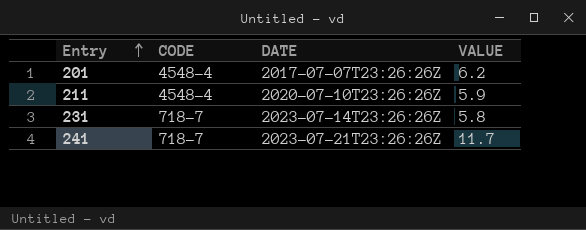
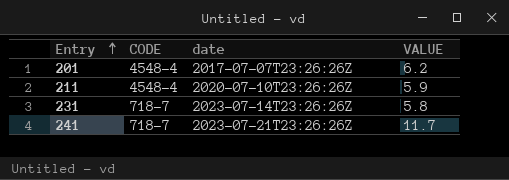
column name: DATE -> date

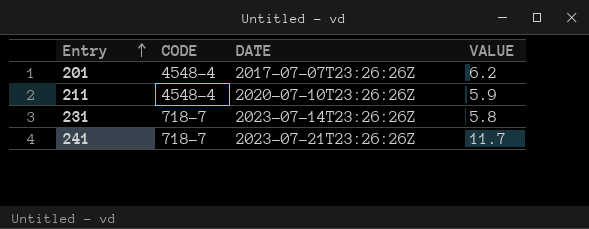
column name: date -> DATE

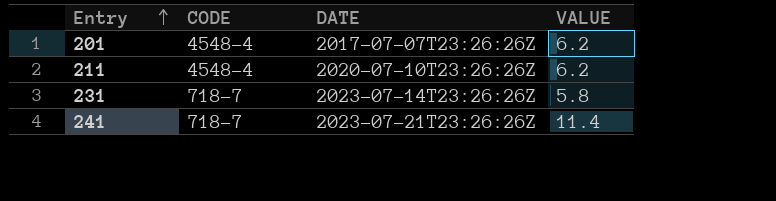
211 | VALUE: 5.9 -> 6.2
241 | VALUE: 11.7 -> 11.4

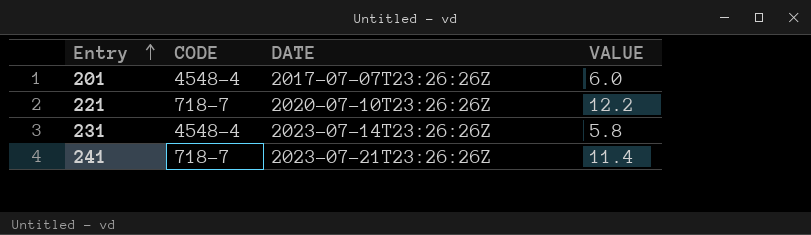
row 211: 4548-4 | 2020-07-10T23:26:26Z | 6.2 -> none
201 | VALUE: 6.2 -> 6.0
row 221: none -> 718-7 | 2020-07-10T23:26:26Z | 12.2
231 | CODE: 718-7 -> 4548-4

